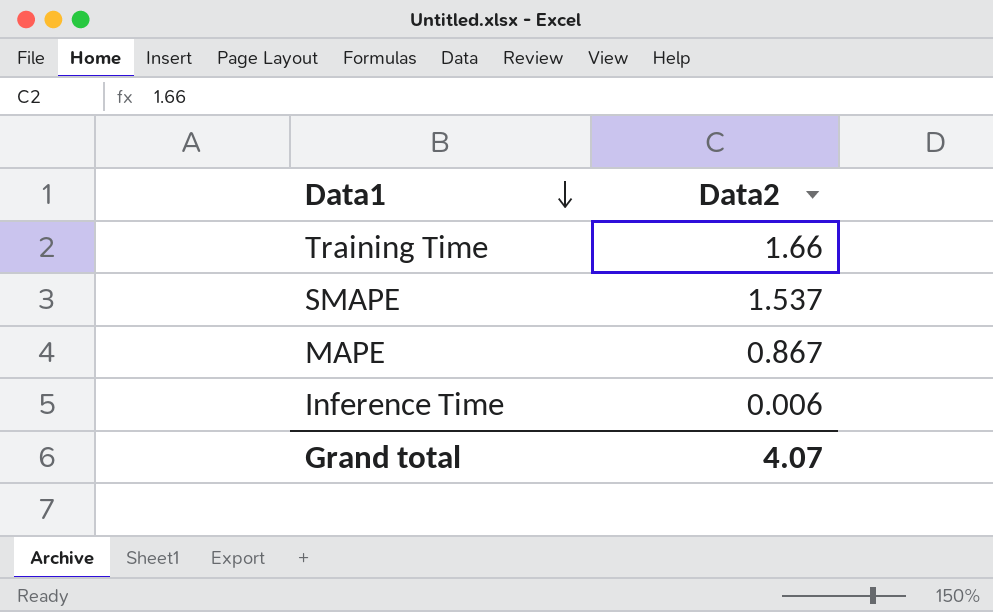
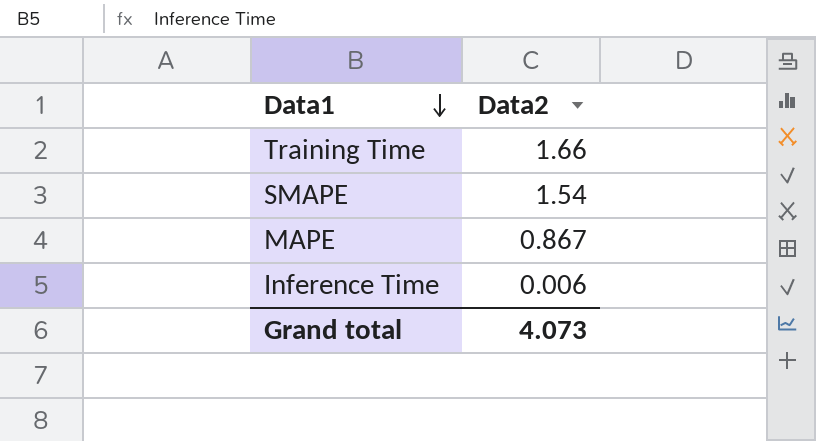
SMAPE | Data2: 1.537 -> 1.54
Grand total | Data2: 4.07 -> 4.073

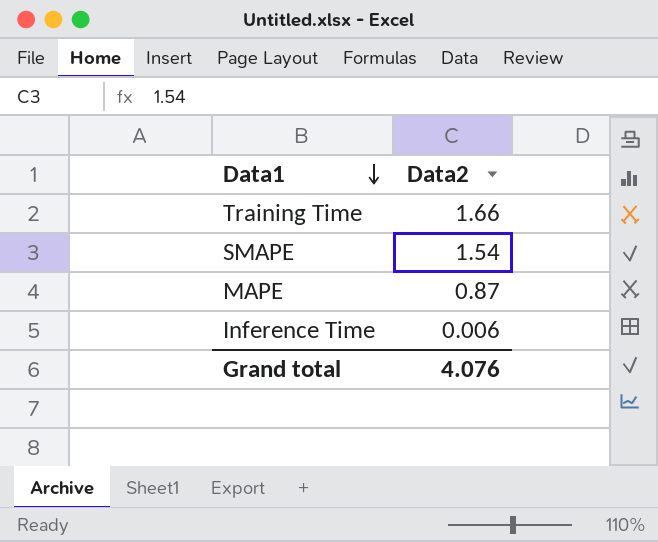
MAPE | Data2: 0.867 -> 0.87
Grand total | Data2: 4.073 -> 4.076

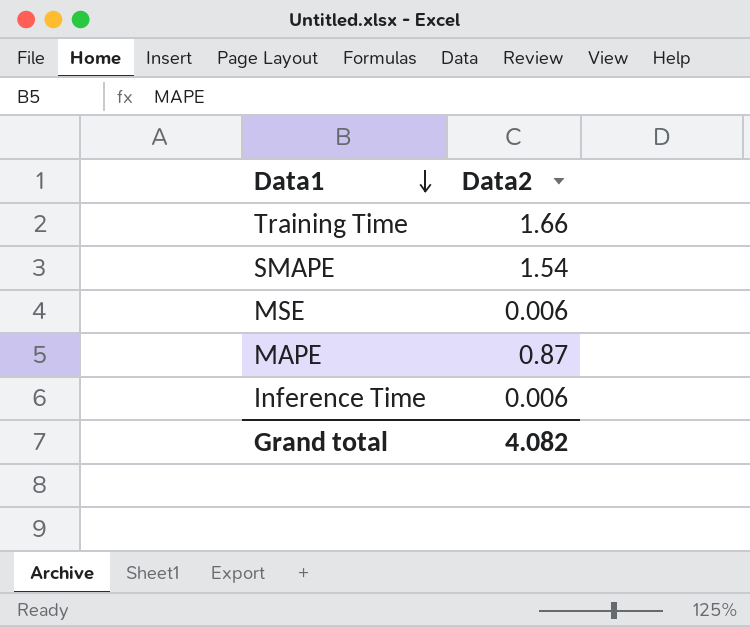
row MSE: none -> 0.006
Grand total | Data2: 4.076 -> 4.082

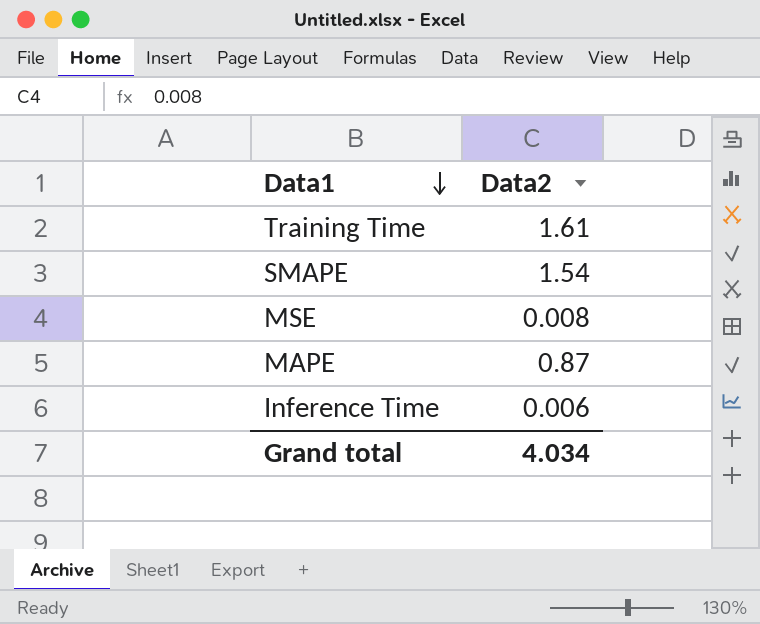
Training Time | Data2: 1.66 -> 1.61
MSE | Data2: 0.006 -> 0.008
Grand total | Data2: 4.082 -> 4.034

